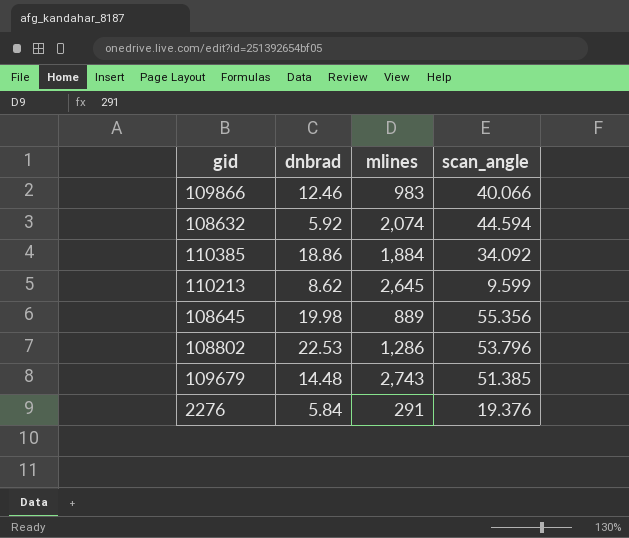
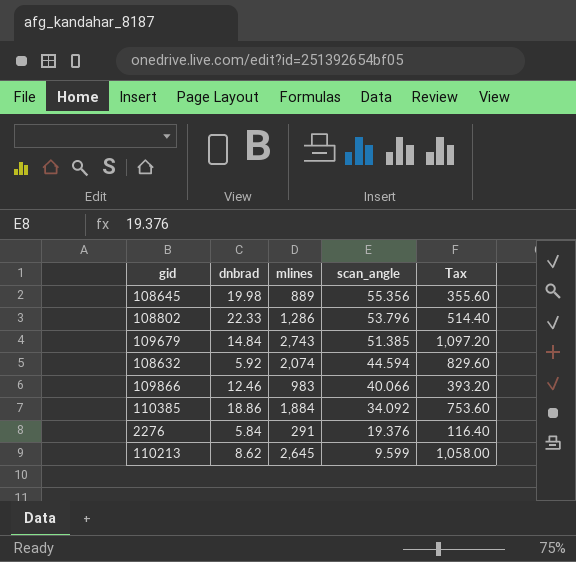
row order: none -> scan_angle descending
column Tax | formula: none -> [mlines] * 0.4
108802 | dnbrad: 22.53 -> 22.33
109679 | dnbrad: 14.48 -> 14.84

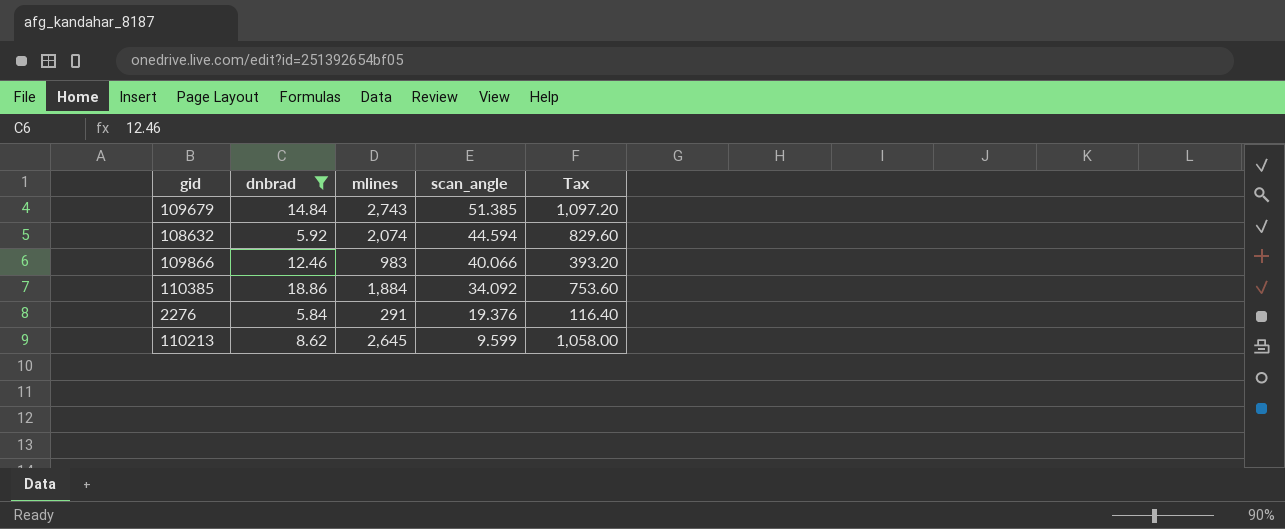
filter: none -> dnbrad <= 18.86

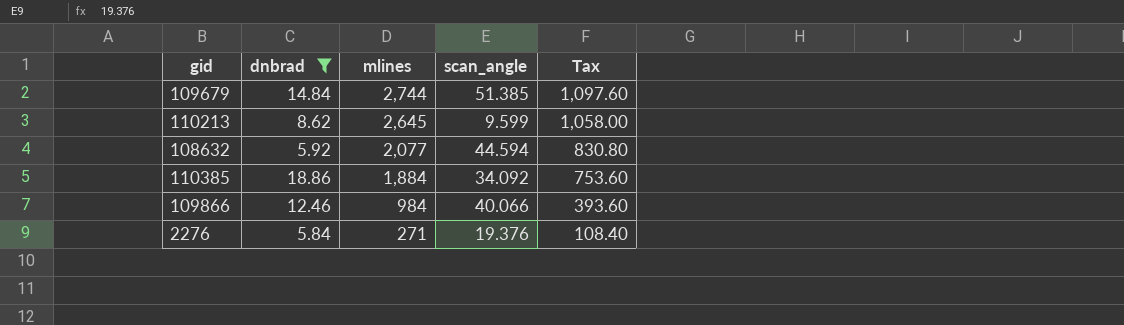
row order: scan_angle descending -> mlines descending
109679 | mlines: 2,743 -> 2,744
109679 | Tax: 1,097.20 -> 1,097.60
108632 | mlines: 2,074 -> 2,077
108632 | Tax: 829.60 -> 830.80
109866 | mlines: 983 -> 984
109866 | Tax: 393.20 -> 393.60
2276 | mlines: 291 -> 271
2276 | Tax: 116.40 -> 108.40

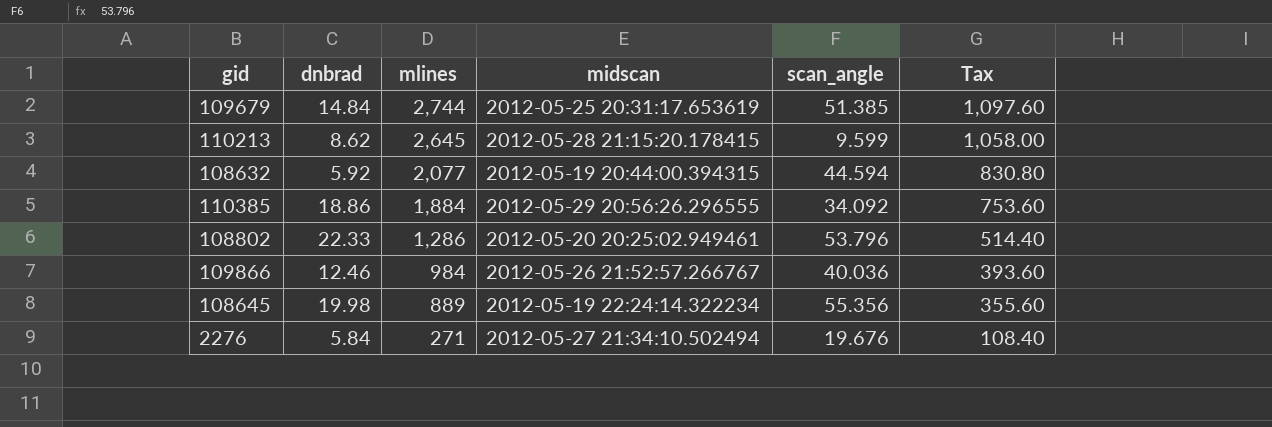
filter: dnbrad <= 18.86 -> none
column midscan | position: none -> 4
109866 | scan_angle: 40.066 -> 40.036
2276 | scan_angle: 19.376 -> 19.676

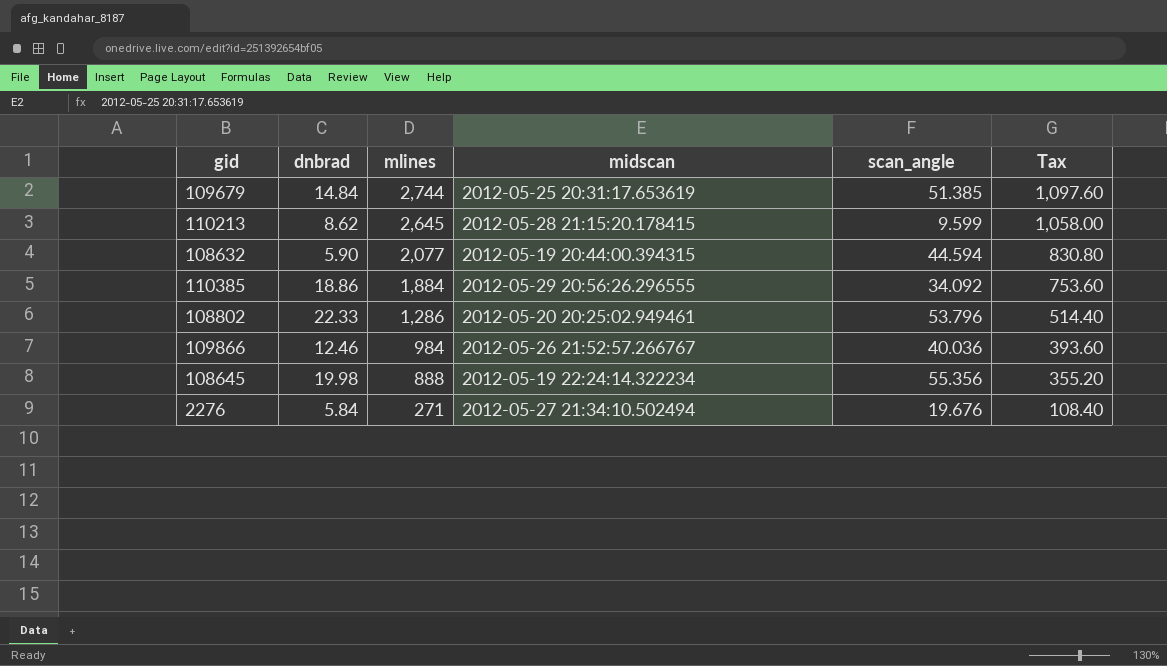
108632 | dnbrad: 5.92 -> 5.90
108645 | mlines: 889 -> 888
108645 | Tax: 355.60 -> 355.20

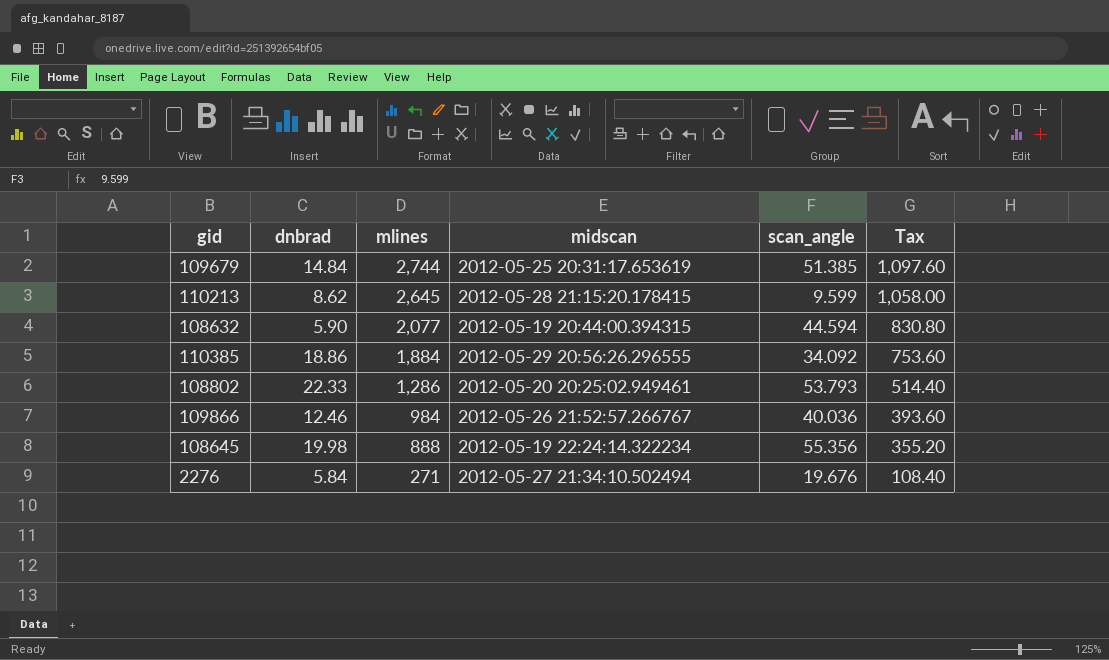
108802 | scan_angle: 53.796 -> 53.793

